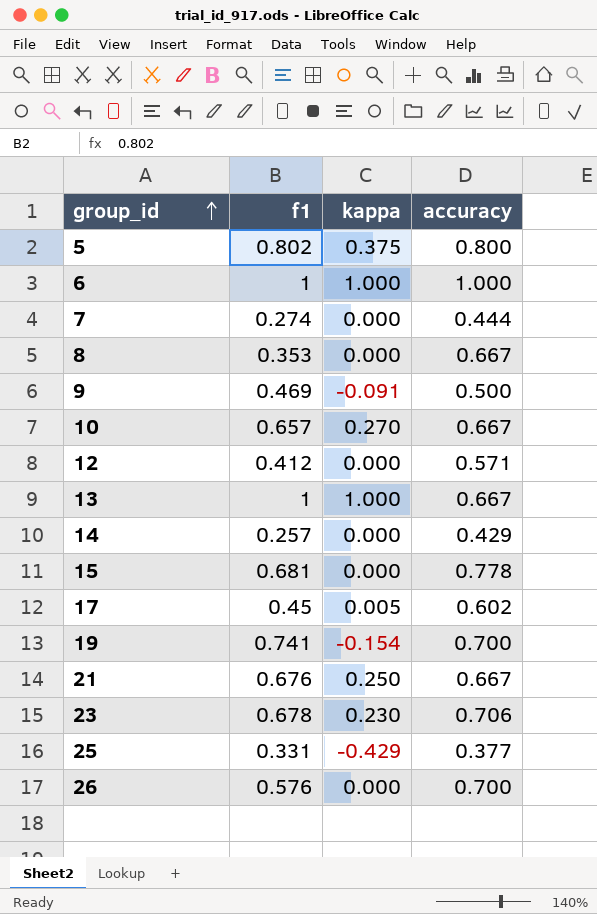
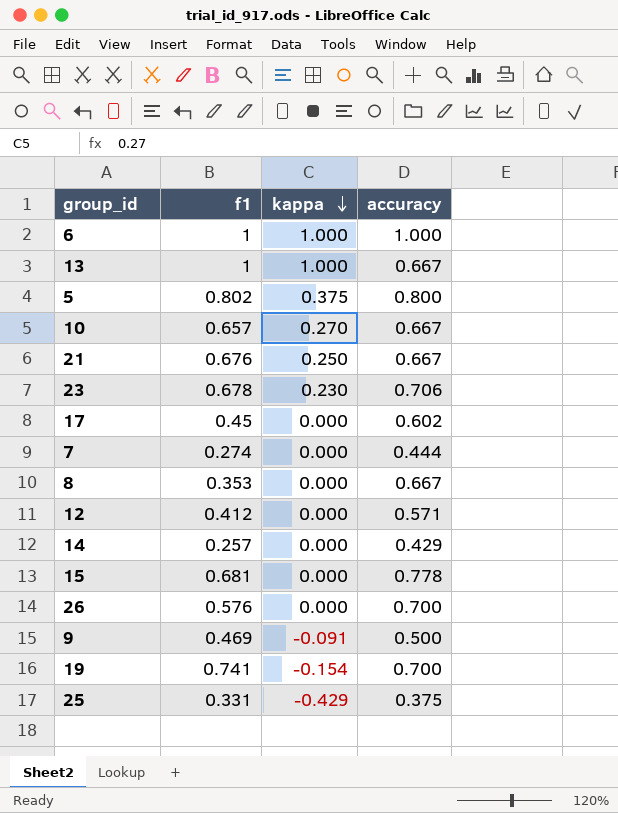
row order: group_id ascending -> kappa descending
17 | kappa: 0.005 -> 0.000
25 | accuracy: 0.377 -> 0.375

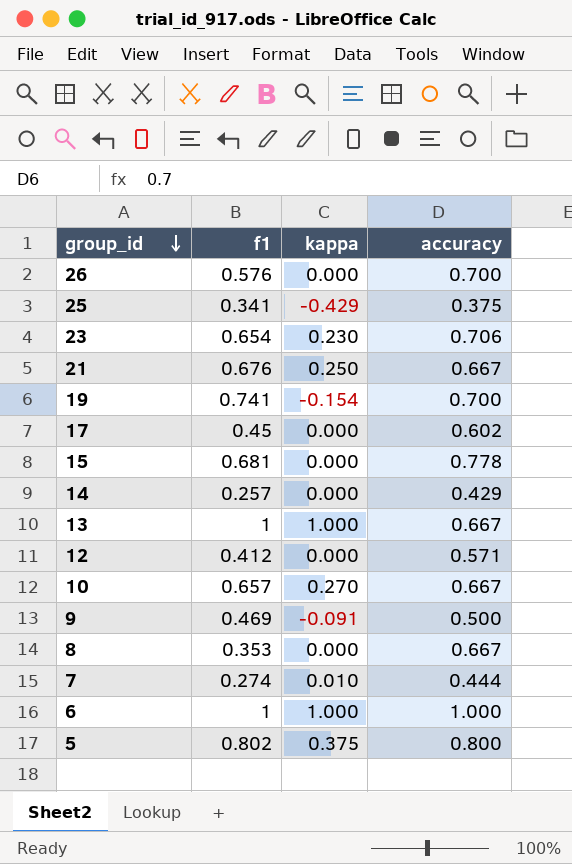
row order: kappa descending -> group_id descending
25 | f1: 0.331 -> 0.341
23 | f1: 0.678 -> 0.654
7 | kappa: 0.000 -> 0.010

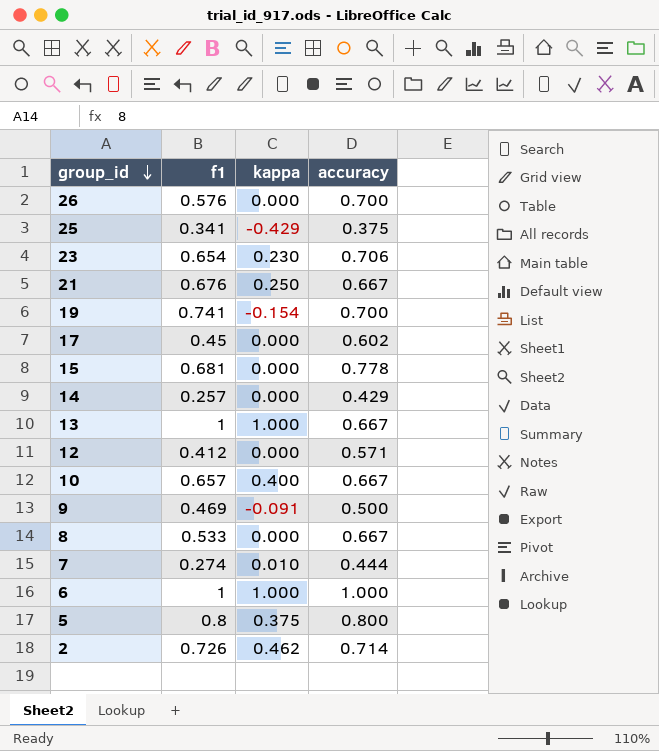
10 | kappa: 0.270 -> 0.400
8 | f1: 0.353 -> 0.533
5 | f1: 0.802 -> 0.8
row 2: none -> 0.726 | 0.462 | 0.714

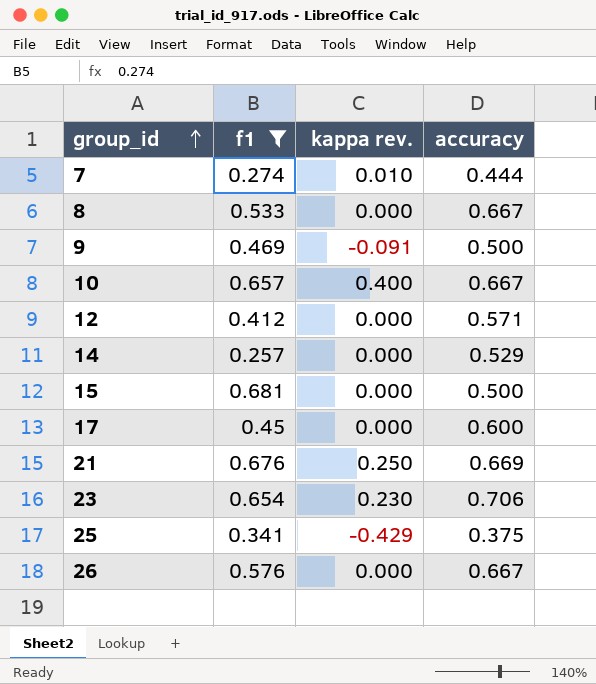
filter: none -> f1 <= 0.681
row order: group_id descending -> group_id ascending
column name: kappa -> kappa rev.
14 | accuracy: 0.429 -> 0.529
15 | accuracy: 0.778 -> 0.500
17 | accuracy: 0.602 -> 0.600
21 | accuracy: 0.667 -> 0.669
26 | accuracy: 0.700 -> 0.667

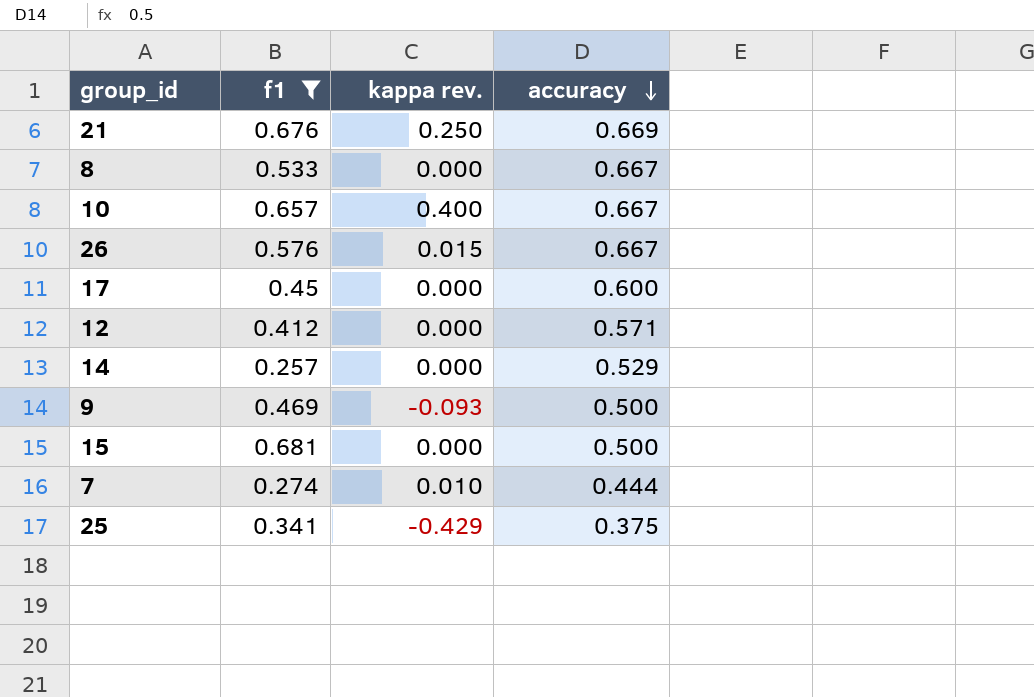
row order: group_id ascending -> accuracy descending
row 23: 0.654 | 0.230 | 0.706 -> none
26 | kappa rev.: 0.000 -> 0.015
9 | kappa rev.: -0.091 -> -0.093

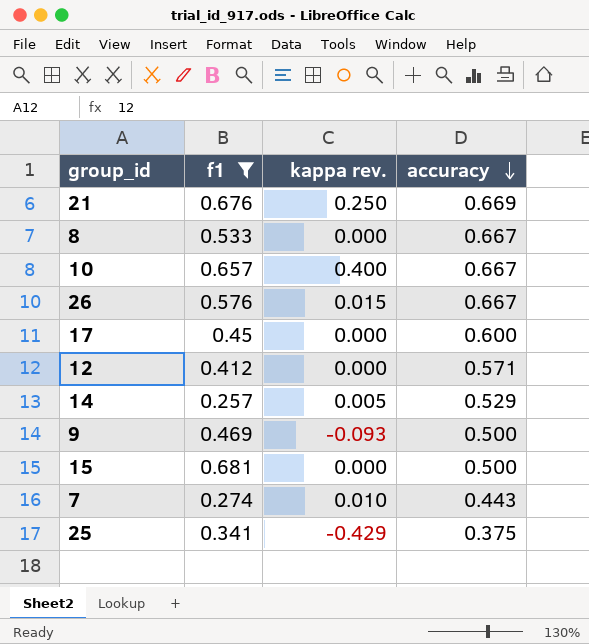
14 | kappa rev.: 0.000 -> 0.005
7 | accuracy: 0.444 -> 0.443

